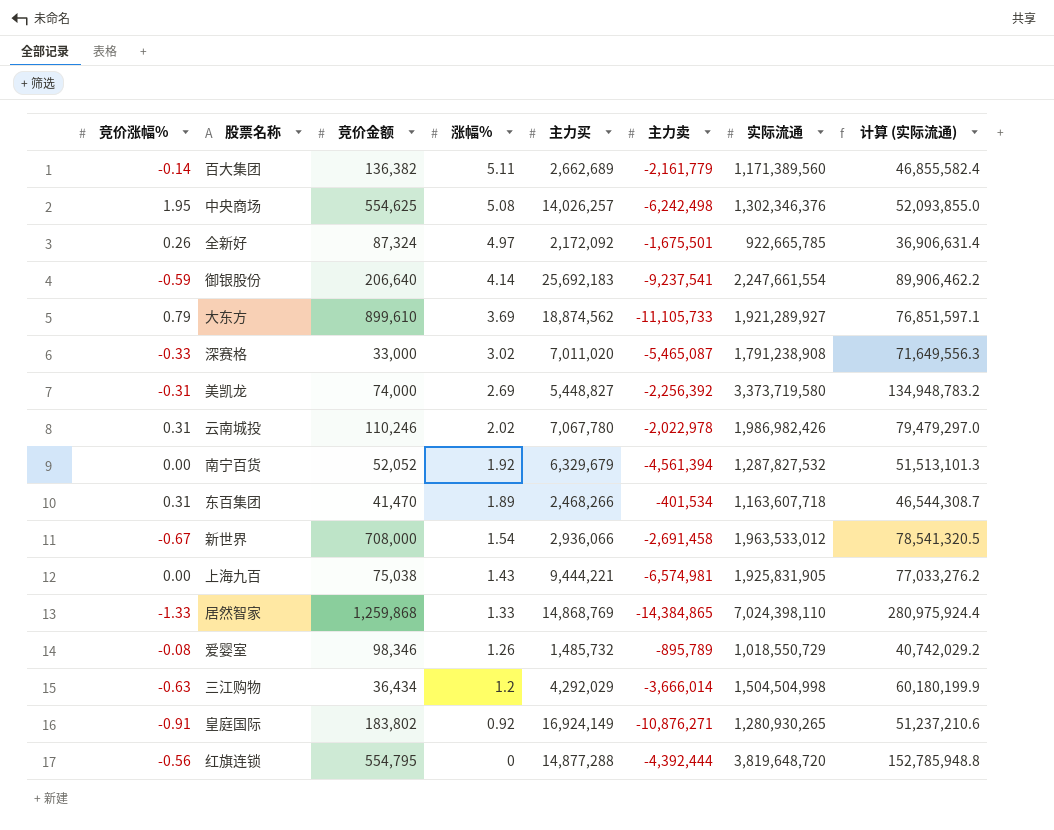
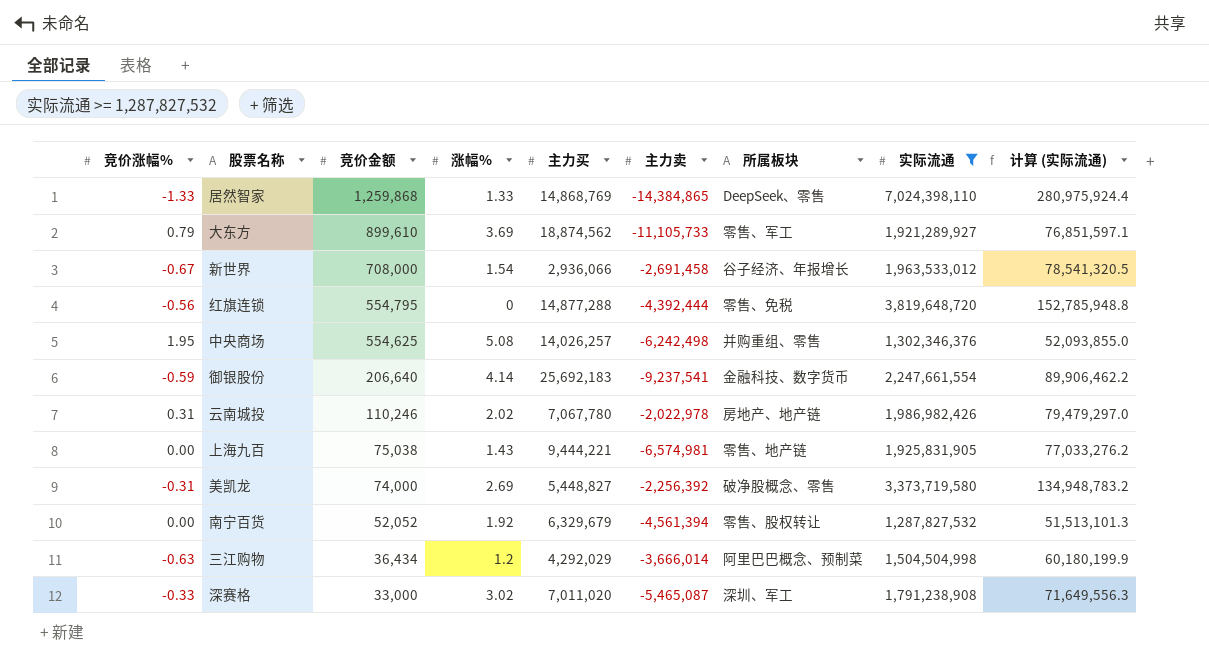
filter: none -> 实际流通 >= 1,287,827,532
row order: 涨幅% descending -> 竞价金额 descending
column 所属板块 | position: none -> 7

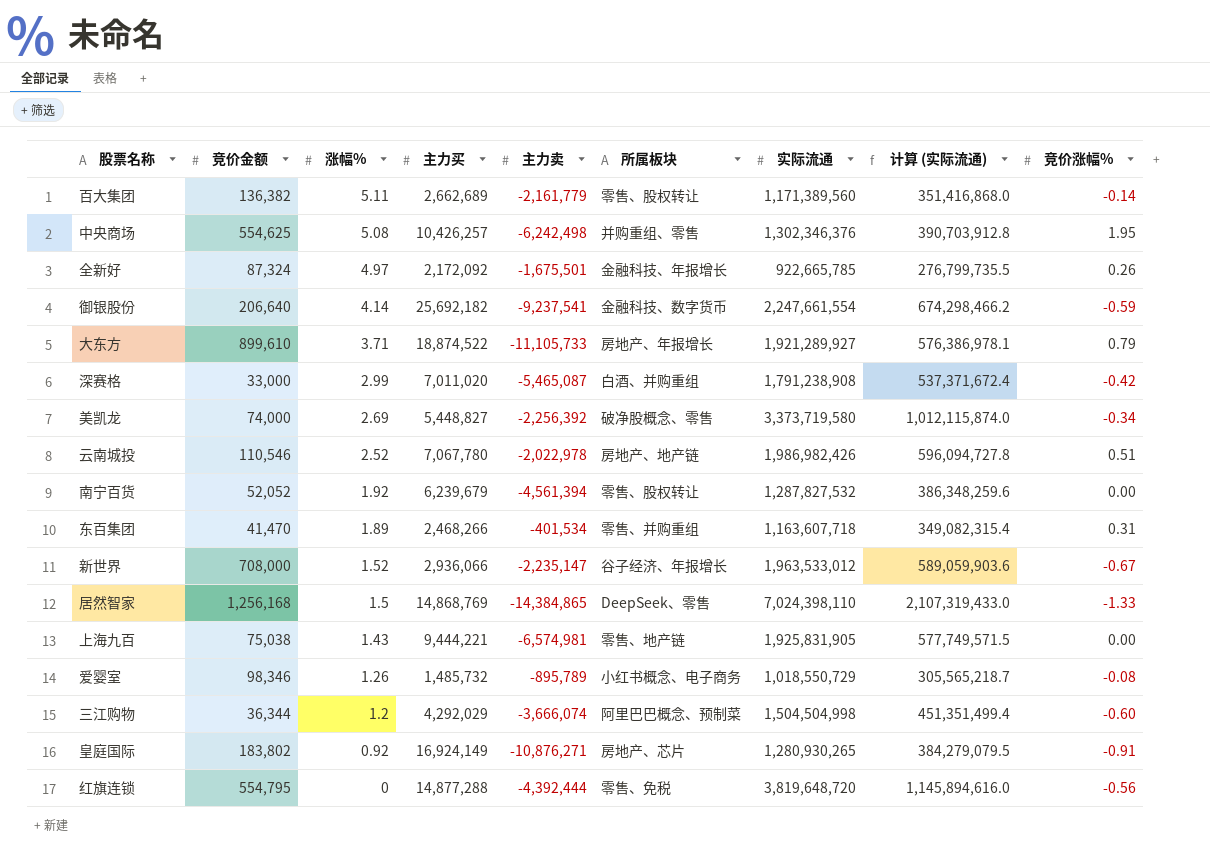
filter: 实际流通 >= 1,287,827,532 -> none
row order: 竞价金额 descending -> 涨幅% descending
column 计算 (实际流通) | formula: [实际流通] * 0.04 -> [实际流通] * 0.3
column 竞价涨幅% | position: 1 -> 9
中央商场 | 主力买: 14,026,257 -> 10,426,257
御银股份 | 主力买: 25,692,183 -> 25,692,182
大东方 | 涨幅%: 3.69 -> 3.71
大东方 | 主力买: 18,874,562 -> 18,874,522
大东方 | 所属板块: 零售、军工 -> 房地产、年报增长
深赛格 | 涨幅%: 3.02 -> 2.99
深赛格 | 所属板块: 深圳、军工 -> 白酒、并购重组
深赛格 | 竞价涨幅%: -0.33 -> -0.42
美凯龙 | 竞价涨幅%: -0.31 -> -0.34
云南城投 | 竞价金额: 110,246 -> 110,546
云南城投 | 涨幅%: 2.02 -> 2.52
云南城投 | 竞价涨幅%: 0.31 -> 0.51
南宁百货 | 主力买: 6,329,679 -> 6,239,679
新世界 | 涨幅%: 1.54 -> 1.52
新世界 | 主力卖: -2,691,458 -> -2,235,147
居然智家 | 竞价金额: 1,259,868 -> 1,256,168
居然智家 | 涨幅%: 1.33 -> 1.5
三江购物 | 竞价金额: 36,434 -> 36,344
三江购物 | 主力卖: -3,666,014 -> -3,666,074
三江购物 | 竞价涨幅%: -0.63 -> -0.60

